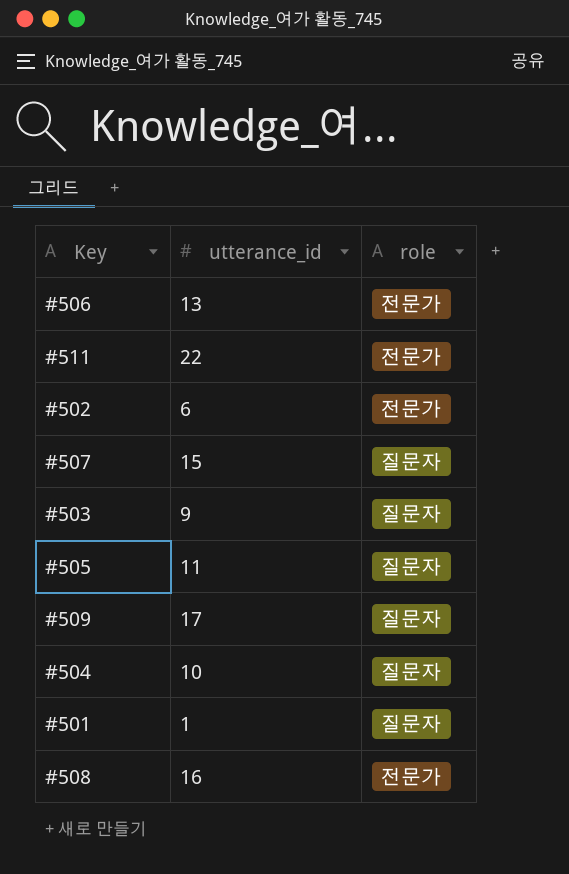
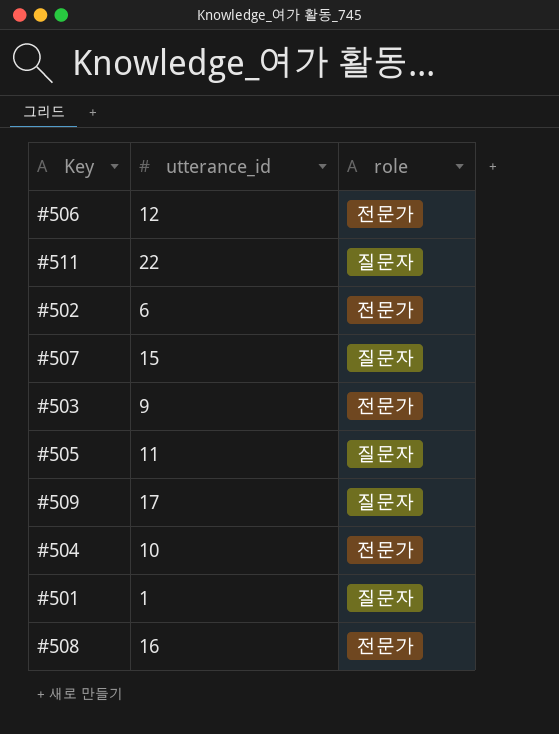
#506 | utterance_id: 13 -> 12
#511 | role: 전문가 -> 질문자
#503 | role: 질문자 -> 전문가
#504 | role: 질문자 -> 전문가

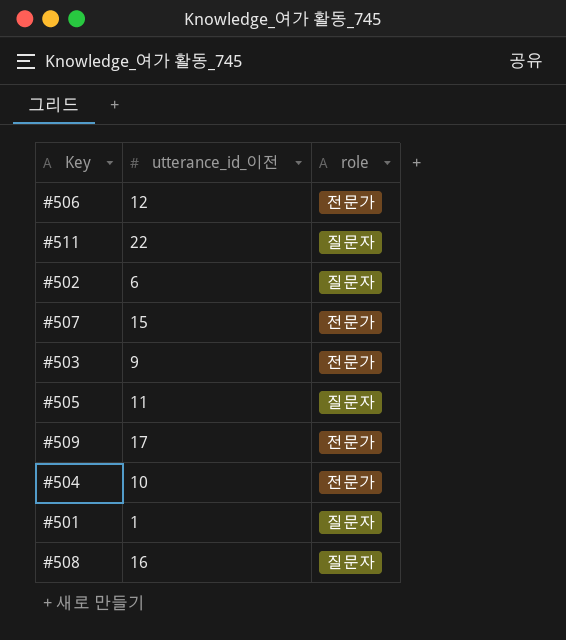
column name: utterance_id -> utterance_id_이전
#502 | role: 전문가 -> 질문자
#507 | role: 질문자 -> 전문가
#509 | role: 질문자 -> 전문가
#508 | role: 전문가 -> 질문자

